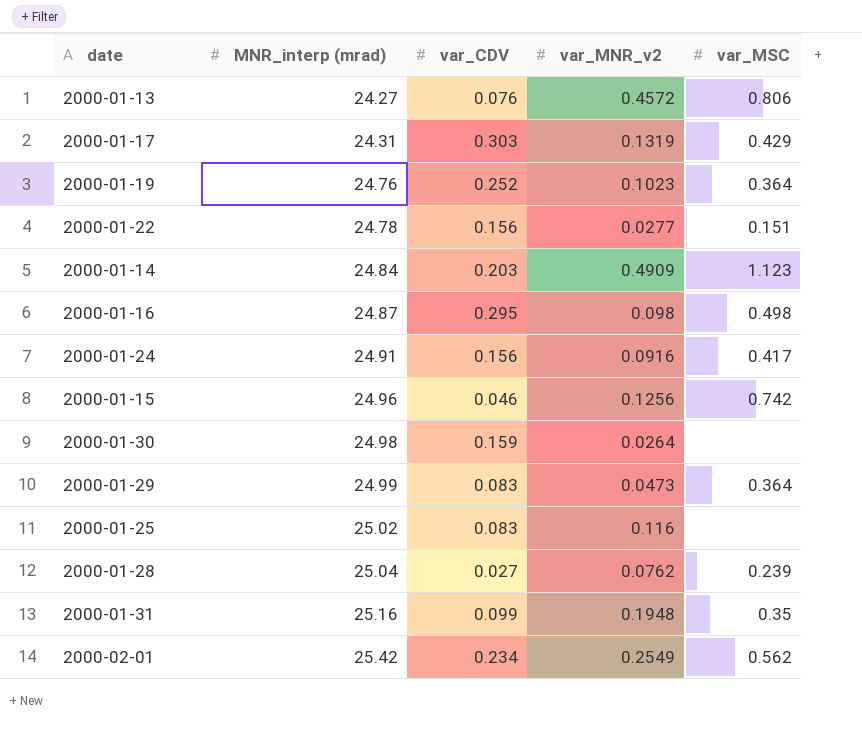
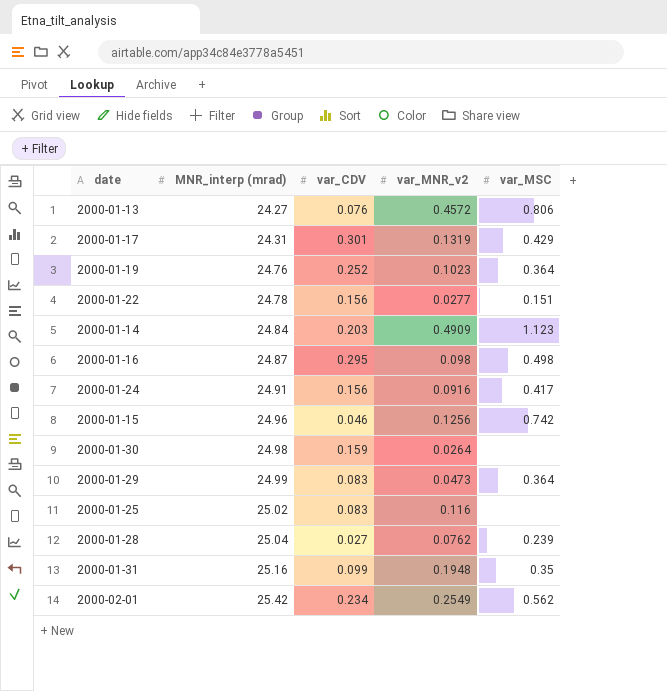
2000-01-17 | var_CDV: 0.303 -> 0.301

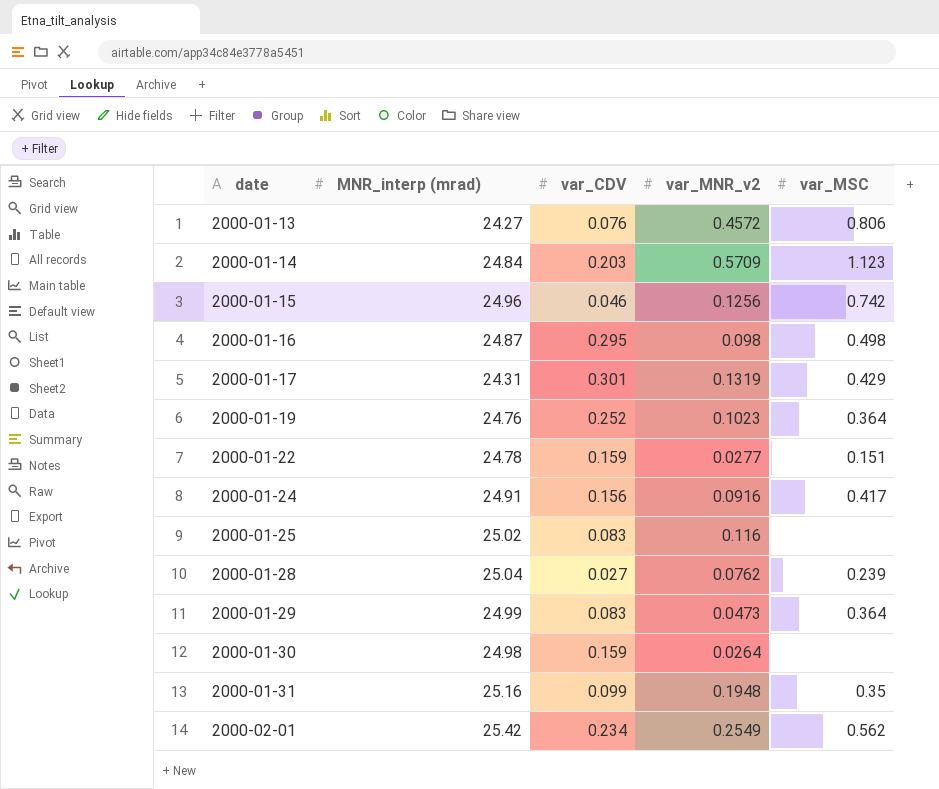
row order: MNR_interp (mrad) ascending -> date ascending
2000-01-14 | var_MNR_v2: 0.4909 -> 0.5709
2000-01-22 | var_CDV: 0.156 -> 0.159

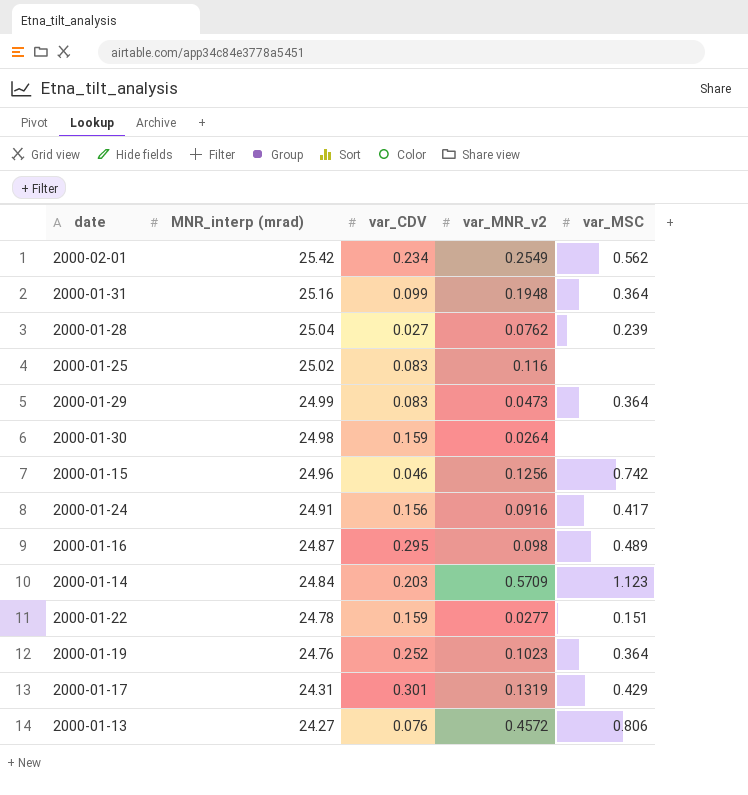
row order: date ascending -> MNR_interp (mrad) descending
2000-01-31 | var_MSC: 0.35 -> 0.364
2000-01-16 | var_MSC: 0.498 -> 0.489

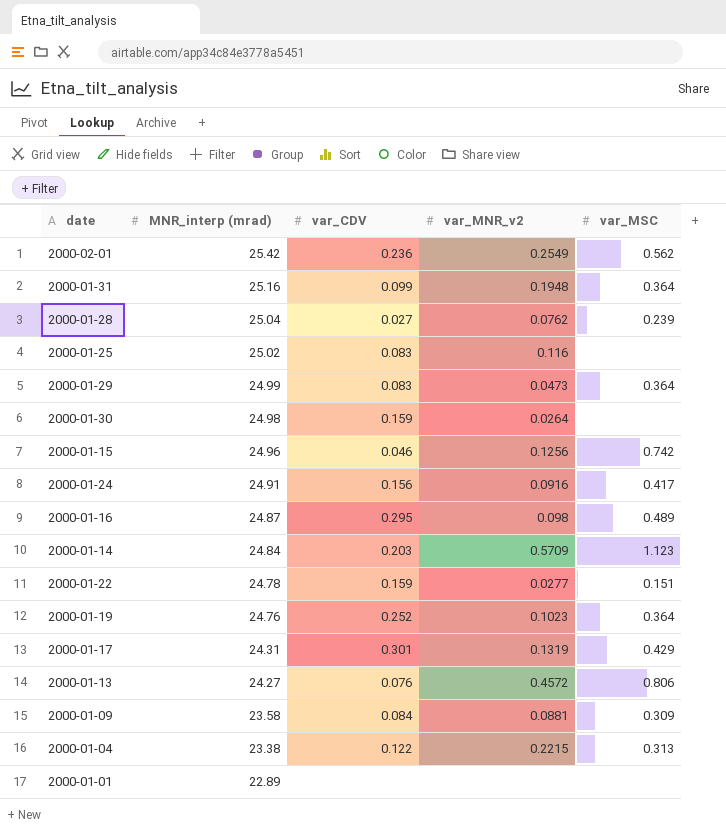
2000-02-01 | var_CDV: 0.234 -> 0.236
row 2000-01-09: none -> 23.58 | 0.084 | 0.0881 | 0.309
row 2000-01-04: none -> 23.38 | 0.122 | 0.2215 | 0.313
row 2000-01-01: none -> 22.89 | none | none | none

